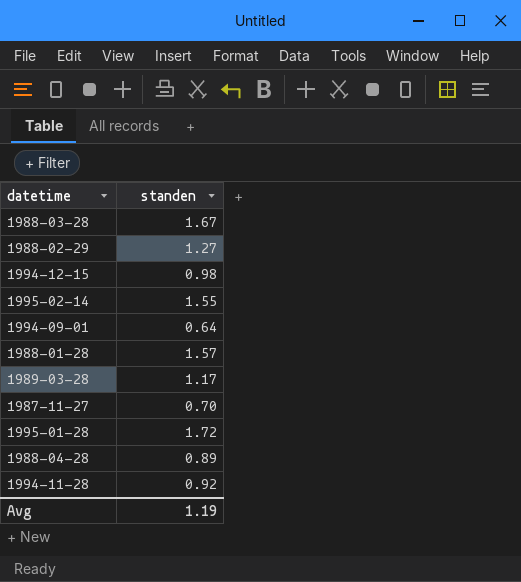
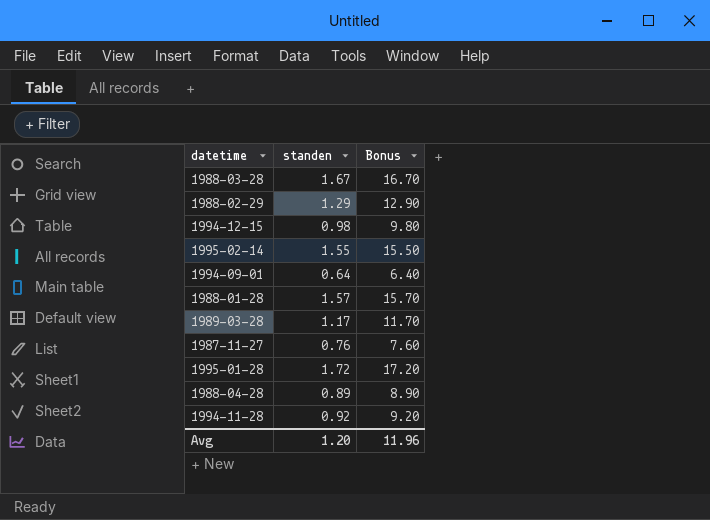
column Bonus | formula: none -> [standen] * 10
1988-02-29 | standen: 1.27 -> 1.29
1987-11-27 | standen: 0.70 -> 0.76
Avg | standen: 1.19 -> 1.20

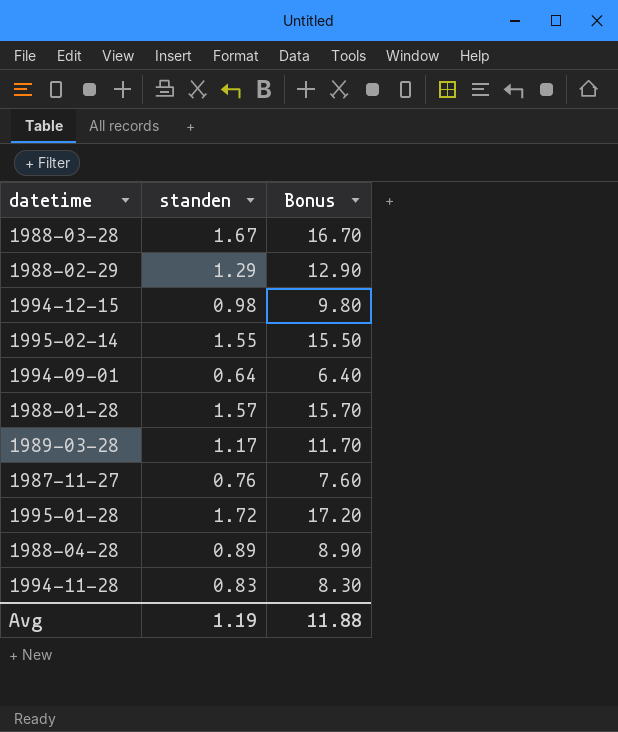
1994-11-28 | standen: 0.92 -> 0.83
1994-11-28 | Bonus: 9.20 -> 8.30
Avg | standen: 1.20 -> 1.19
Avg | Bonus: 11.96 -> 11.88

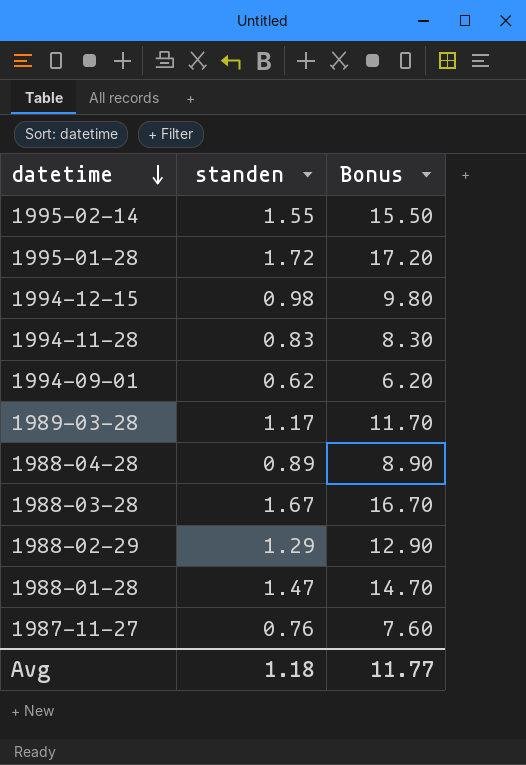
row order: none -> datetime descending
1994-09-01 | standen: 0.64 -> 0.62
1994-09-01 | Bonus: 6.40 -> 6.20
1988-01-28 | standen: 1.57 -> 1.47
1988-01-28 | Bonus: 15.70 -> 14.70
Avg | standen: 1.19 -> 1.18
Avg | Bonus: 11.88 -> 11.77

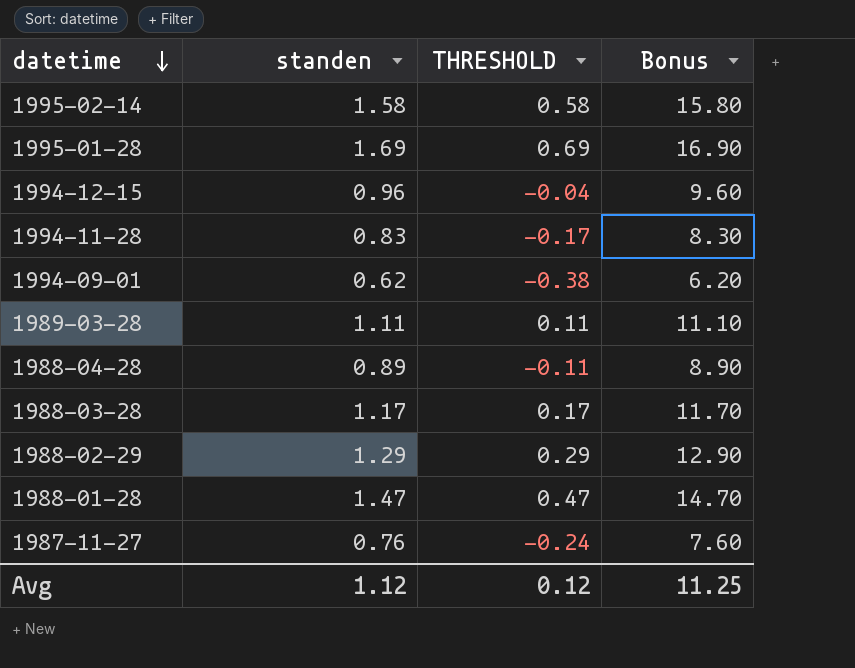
column THRESHOLD | formula: none -> [standen] - 1
1995-02-14 | standen: 1.55 -> 1.58
1995-02-14 | Bonus: 15.50 -> 15.80
1995-01-28 | standen: 1.72 -> 1.69
1995-01-28 | Bonus: 17.20 -> 16.90
1994-12-15 | standen: 0.98 -> 0.96
1994-12-15 | Bonus: 9.80 -> 9.60
1989-03-28 | standen: 1.17 -> 1.11
1989-03-28 | Bonus: 11.70 -> 11.10
1988-03-28 | standen: 1.67 -> 1.17
1988-03-28 | Bonus: 16.70 -> 11.70
Avg | standen: 1.18 -> 1.12
Avg | Bonus: 11.77 -> 11.25

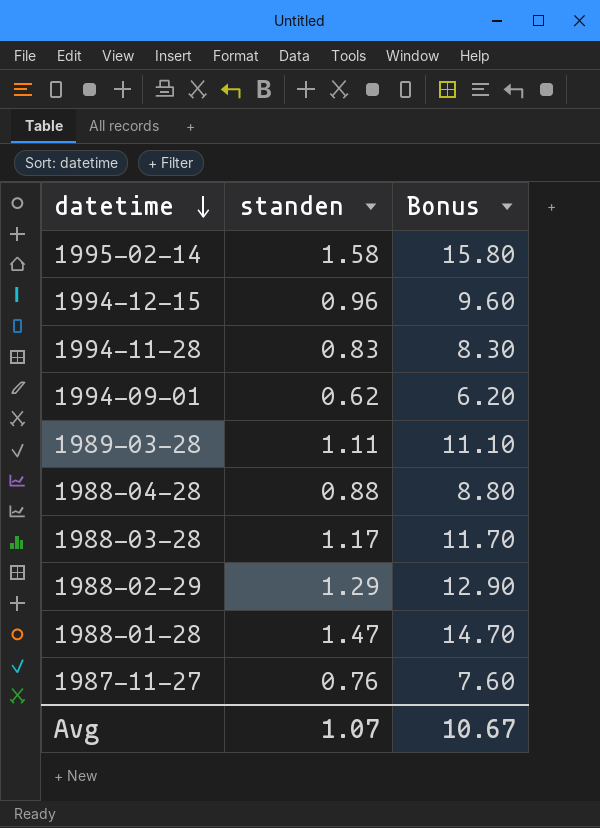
column THRESHOLD | formula: [standen] - 1 -> none
row 1995-01-28: 1.69 | 0.69 | 16.90 -> none
1988-04-28 | standen: 0.89 -> 0.88
1988-04-28 | Bonus: 8.90 -> 8.80
Avg | standen: 1.12 -> 1.07
Avg | Bonus: 11.25 -> 10.67

